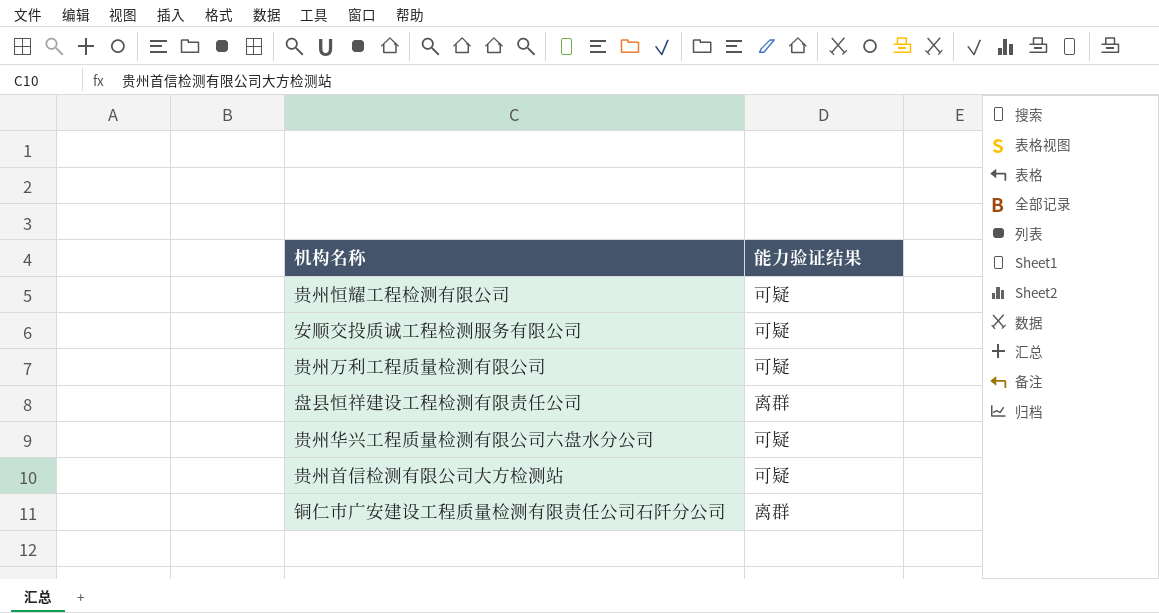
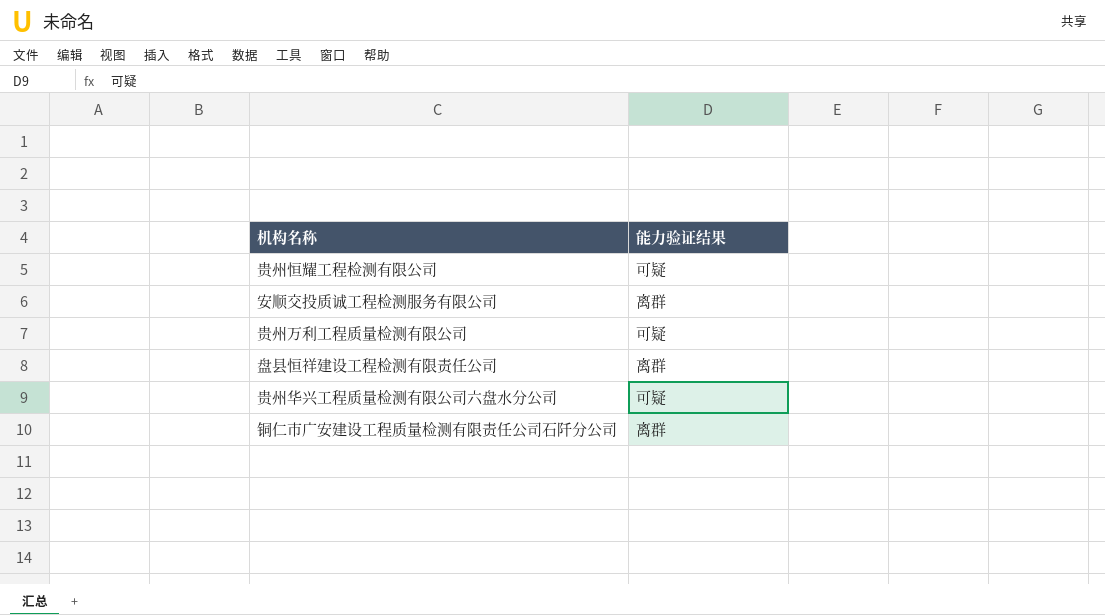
row 贵州首信检测有限公司大方检测站: 可疑 -> none
安顺交投质诚工程检测服务有限公司 | 能力验证结果: 可疑 -> 离群

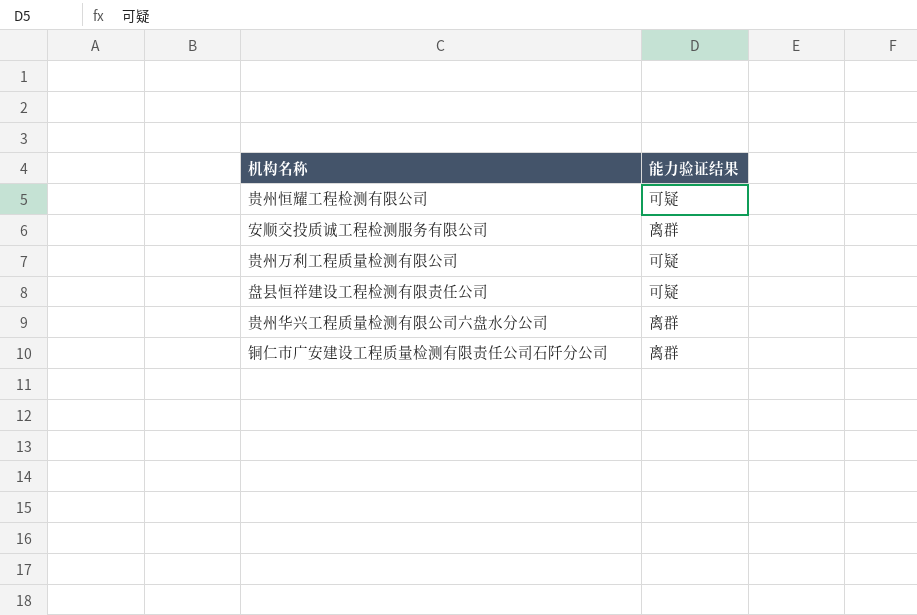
盘县恒祥建设工程检测有限责任公司 | 能力验证结果: 离群 -> 可疑
贵州华兴工程质量检测有限公司六盘水分公司 | 能力验证结果: 可疑 -> 离群

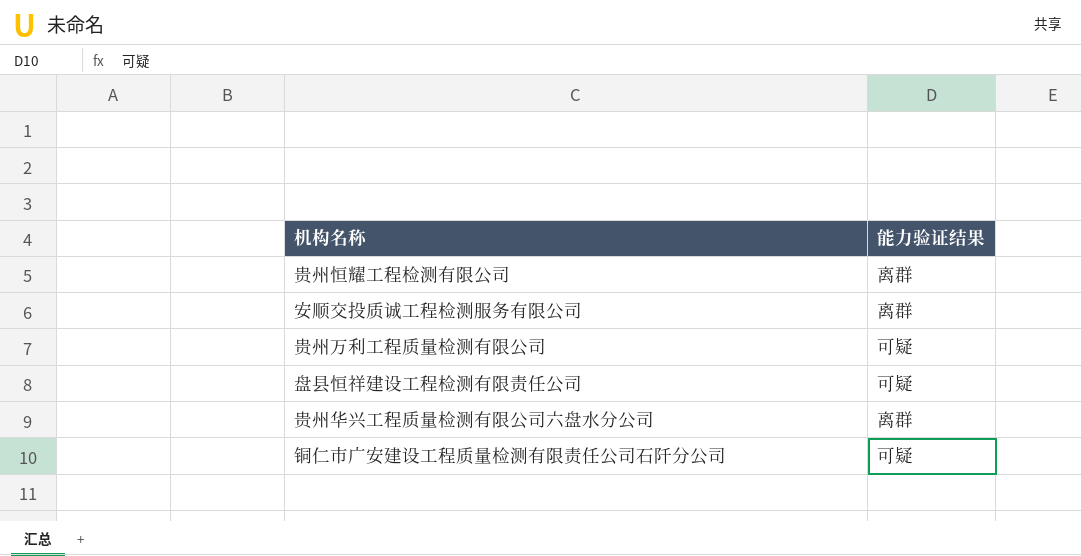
贵州恒耀工程检测有限公司 | 能力验证结果: 可疑 -> 离群
铜仁市广安建设工程质量检测有限责任公司石阡分公司 | 能力验证结果: 离群 -> 可疑

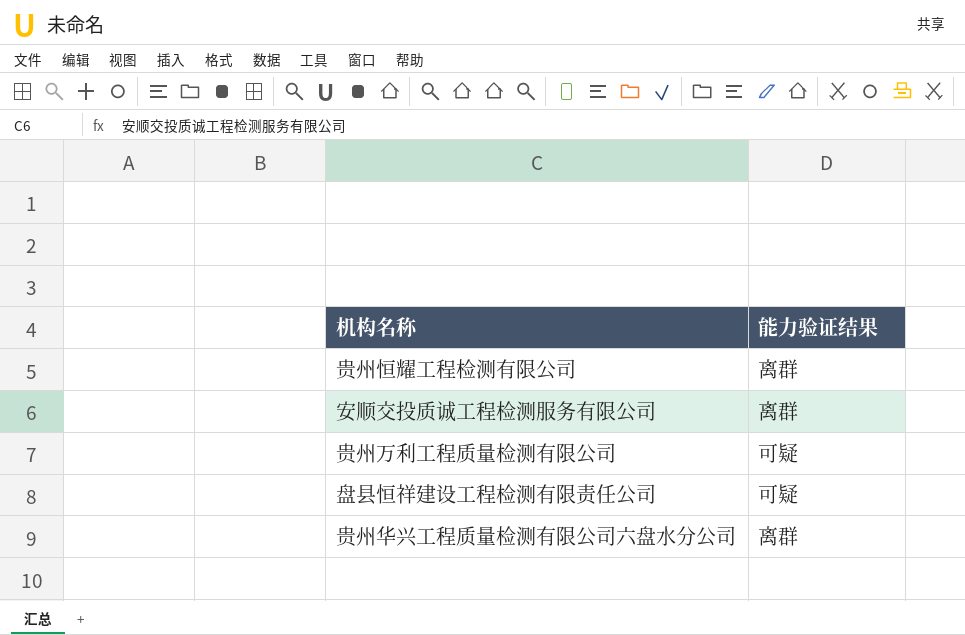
row 铜仁市广安建设工程质量检测有限责任公司石阡分公司: 可疑 -> none

